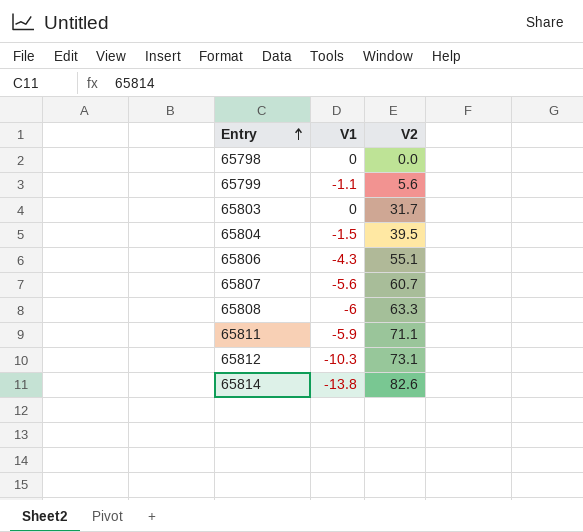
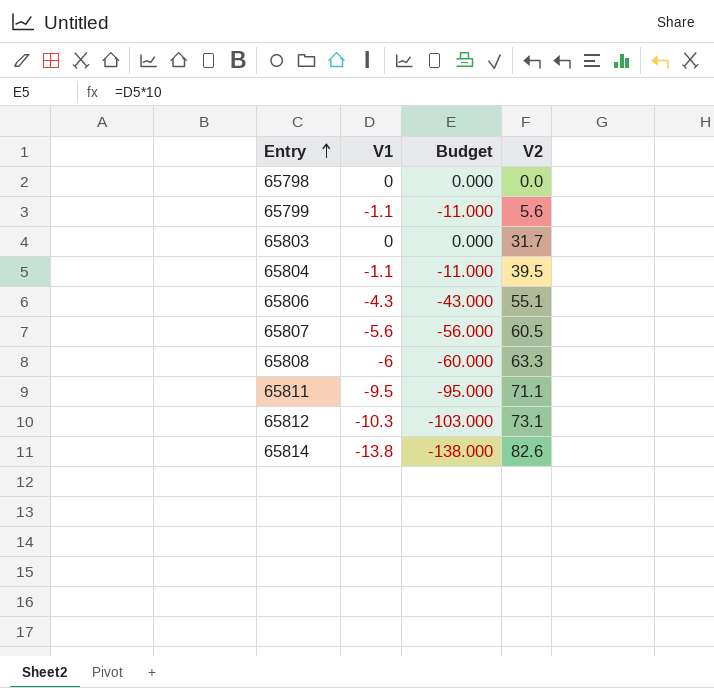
column Budget | formula: none -> [V1] * 10
65804 | V1: -1.5 -> -1.1
65807 | V2: 60.7 -> 60.5
65811 | V1: -5.9 -> -9.5

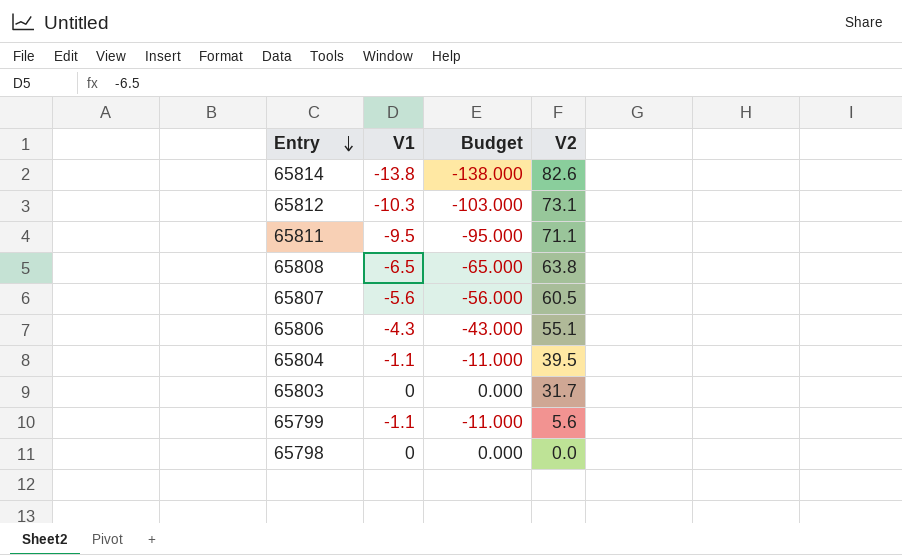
row order: Entry ascending -> Entry descending
65808 | V1: -6 -> -6.5
65808 | Budget: -60.000 -> -65.000
65808 | V2: 63.3 -> 63.8

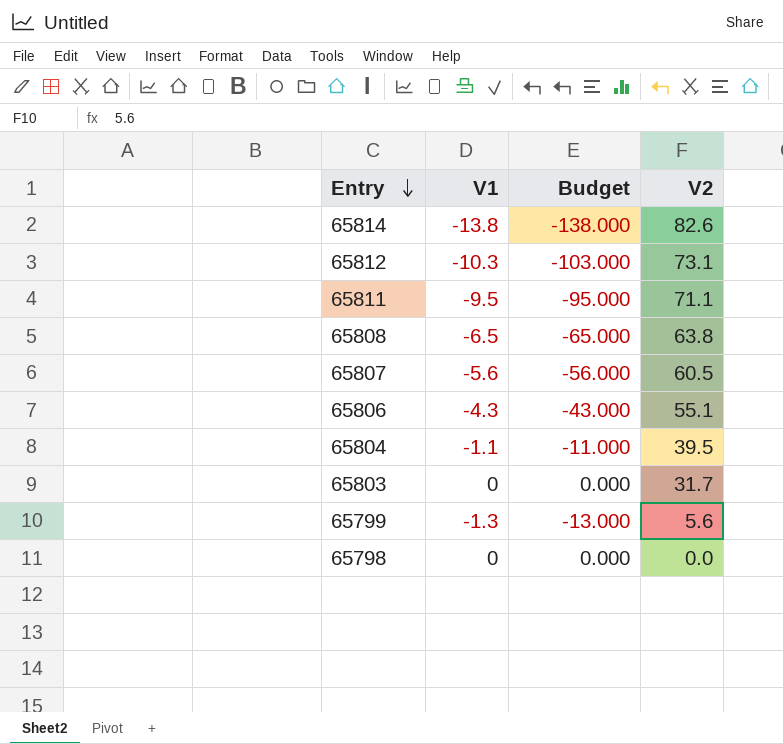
65799 | V1: -1.1 -> -1.3
65799 | Budget: -11.000 -> -13.000

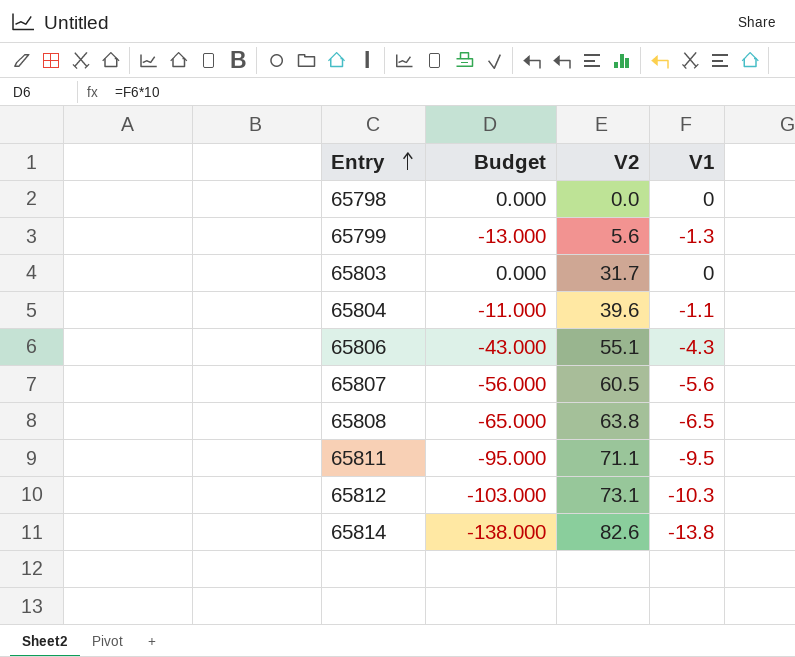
row order: Entry descending -> Entry ascending
column V1 | position: 2 -> 4
65804 | V2: 39.5 -> 39.6

